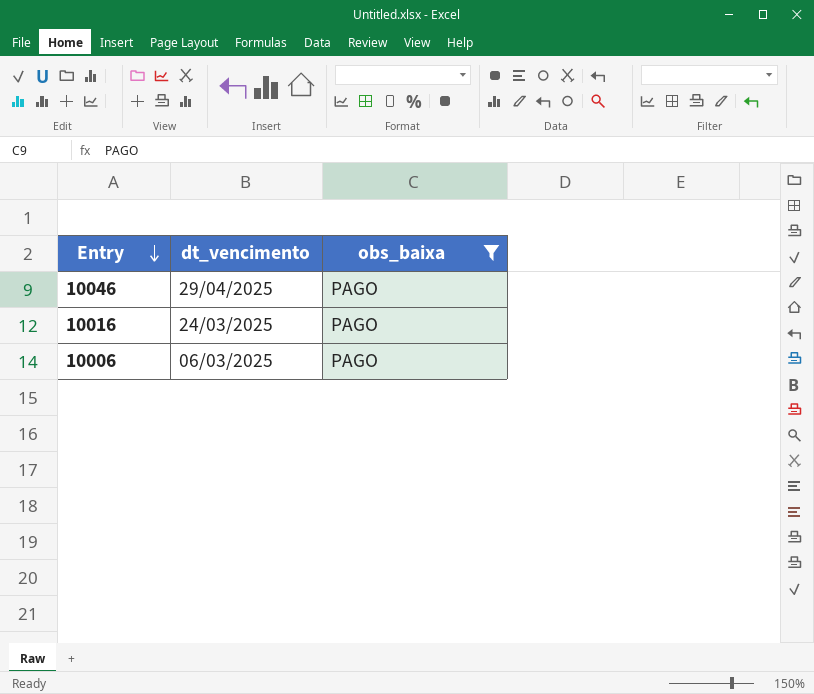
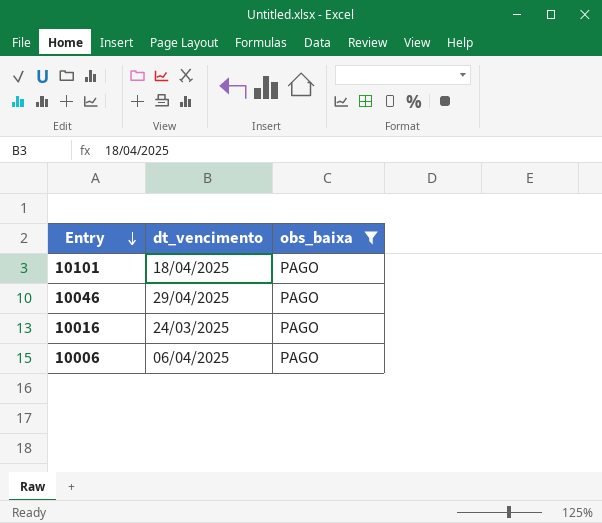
row 10101: none -> 18/04/2025 | PAGO
10006 | dt_vencimento: 06/03/2025 -> 06/04/2025

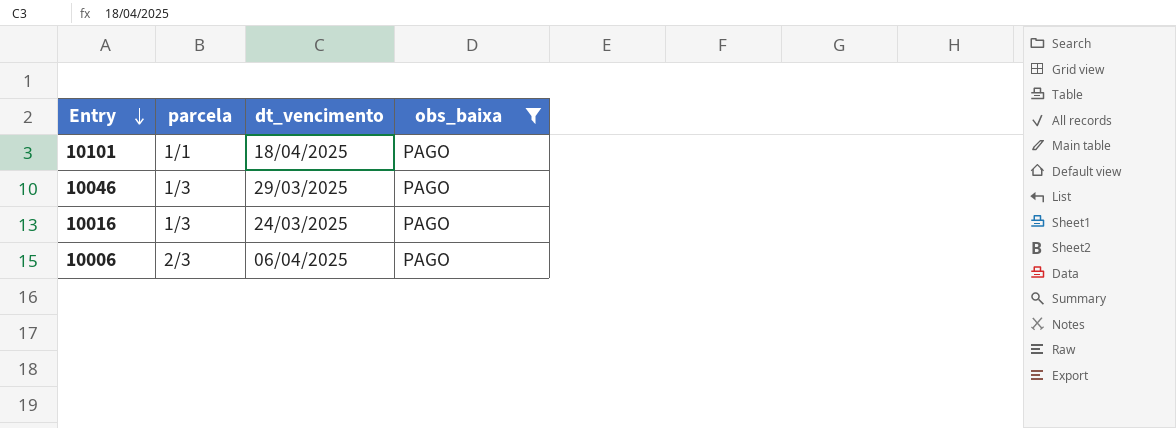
column parcela | position: none -> 2
10046 | dt_vencimento: 29/04/2025 -> 29/03/2025

